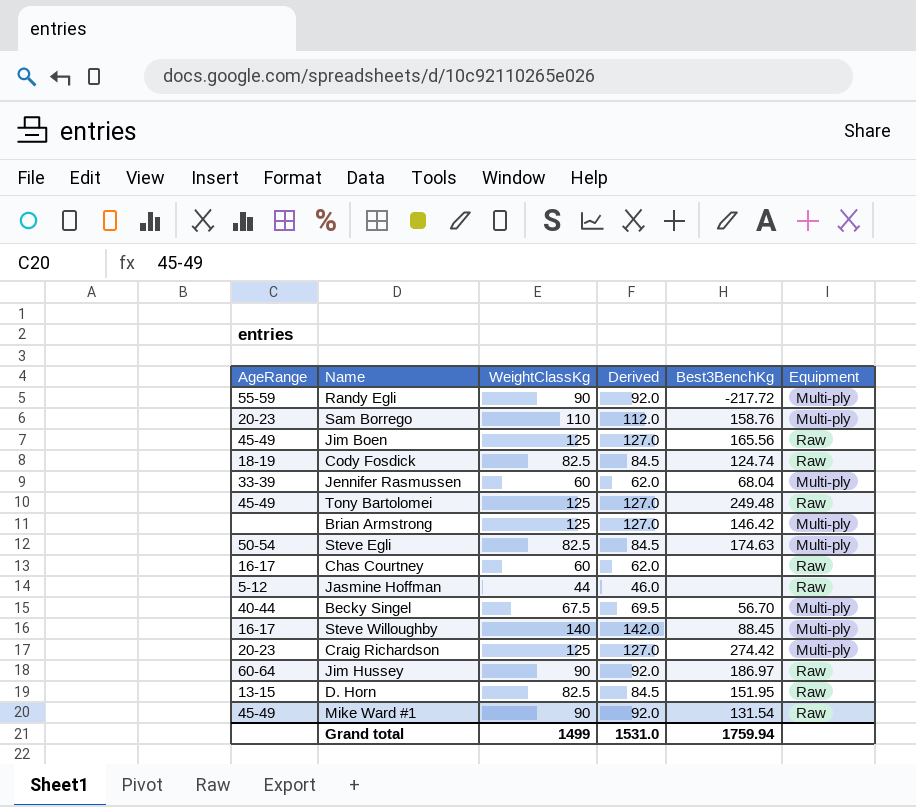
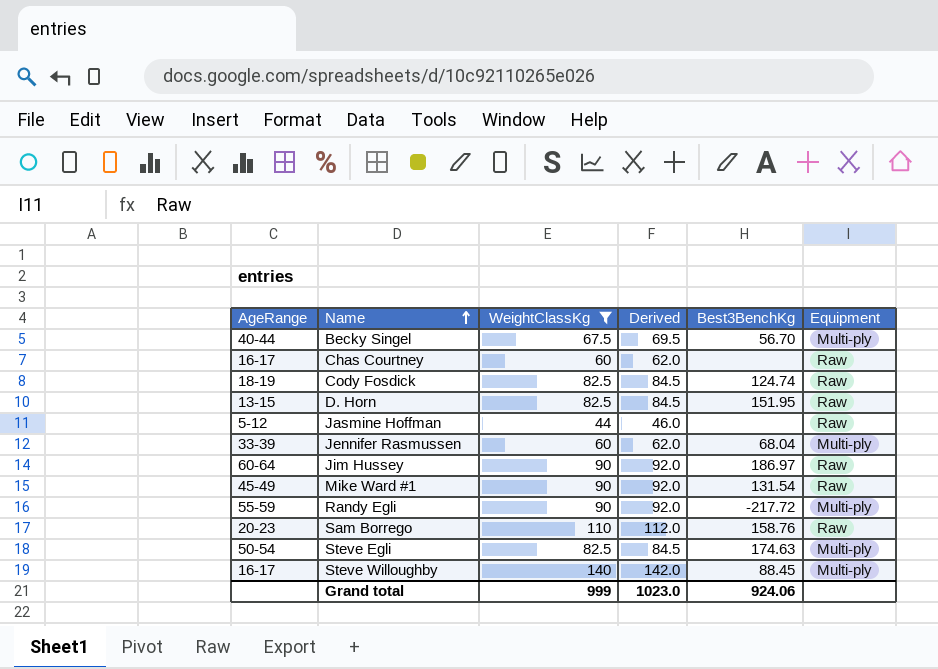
filter: none -> WeightClassKg != 125
row order: none -> Name ascending
Sam Borrego | Equipment: Multi-ply -> Raw
Grand total | WeightClassKg: 1499 -> 999
Grand total | Derived: 1531.0 -> 1023.0
Grand total | Best3BenchKg: 1759.94 -> 924.06

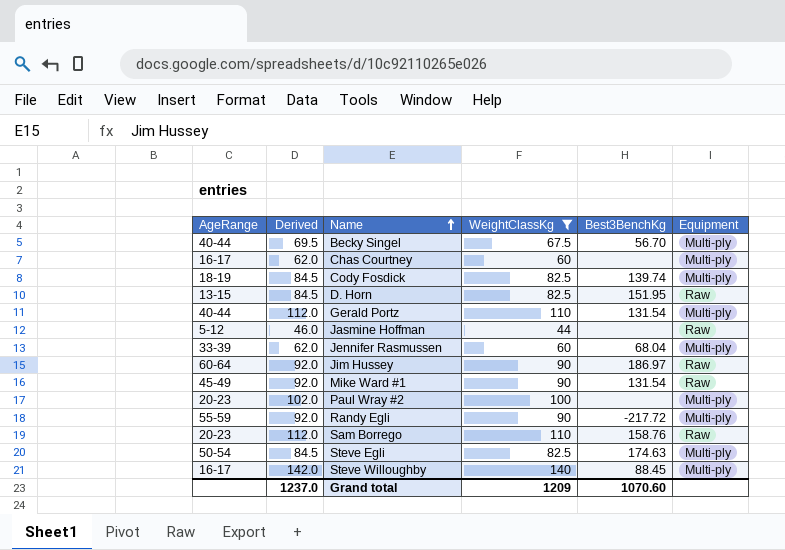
column Derived | position: 4 -> 2
Chas Courtney | Equipment: Raw -> Multi-ply
Cody Fosdick | Best3BenchKg: 124.74 -> 139.74
Cody Fosdick | Equipment: Raw -> Multi-ply
row Gerald Portz: none -> 40-44 | 112.0 | 110 | 131.54 | Multi-ply
row Paul Wray #2: none -> 20-23 | 102.0 | 100 | none | Multi-ply
Grand total | Derived: 1023.0 -> 1237.0
Grand total | WeightClassKg: 999 -> 1209
Grand total | Best3BenchKg: 924.06 -> 1070.60

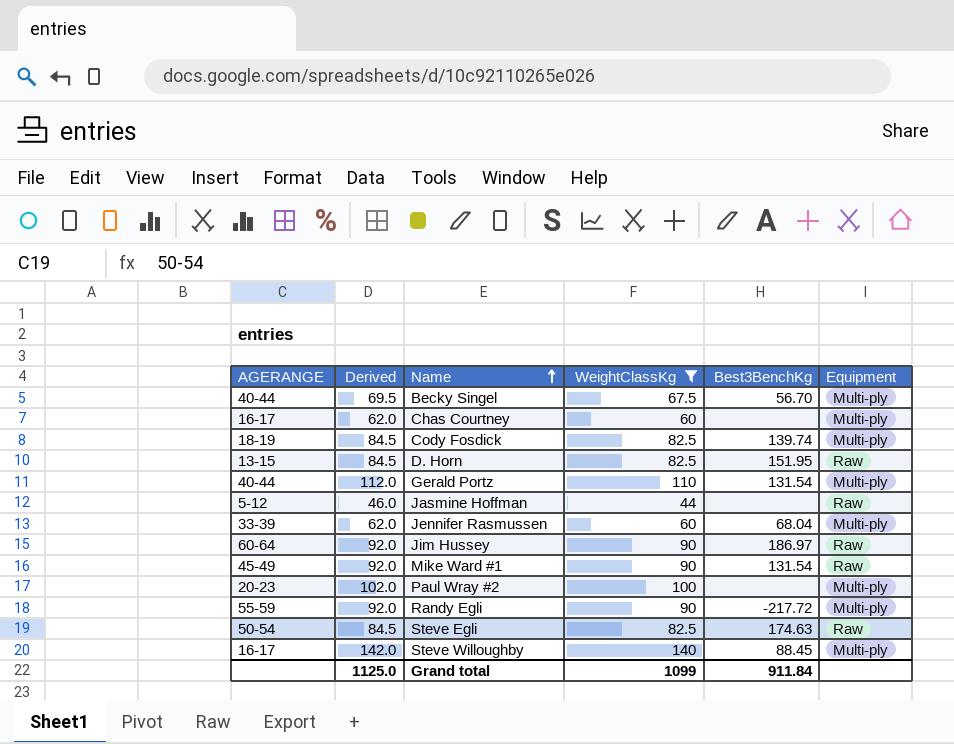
column name: AgeRange -> AGERANGE
row Sam Borrego: 20-23 | 112.0 | 110 | 158.76 | Raw -> none
Steve Egli | Equipment: Multi-ply -> Raw
Grand total | Derived: 1237.0 -> 1125.0
Grand total | WeightClassKg: 1209 -> 1099
Grand total | Best3BenchKg: 1070.60 -> 911.84

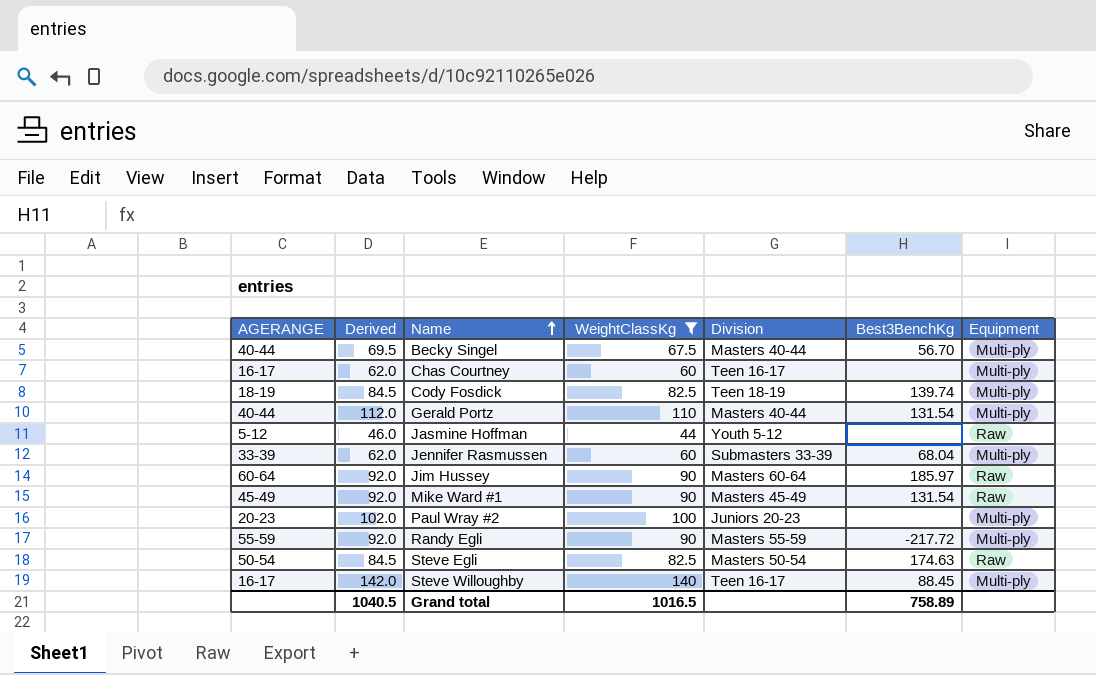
column Division | position: none -> 5
row D. Horn: 13-15 | 84.5 | 82.5 | 151.95 | Raw -> none
Jim Hussey | Best3BenchKg: 186.97 -> 185.97
Grand total | Derived: 1125.0 -> 1040.5
Grand total | WeightClassKg: 1099 -> 1016.5
Grand total | Best3BenchKg: 911.84 -> 758.89

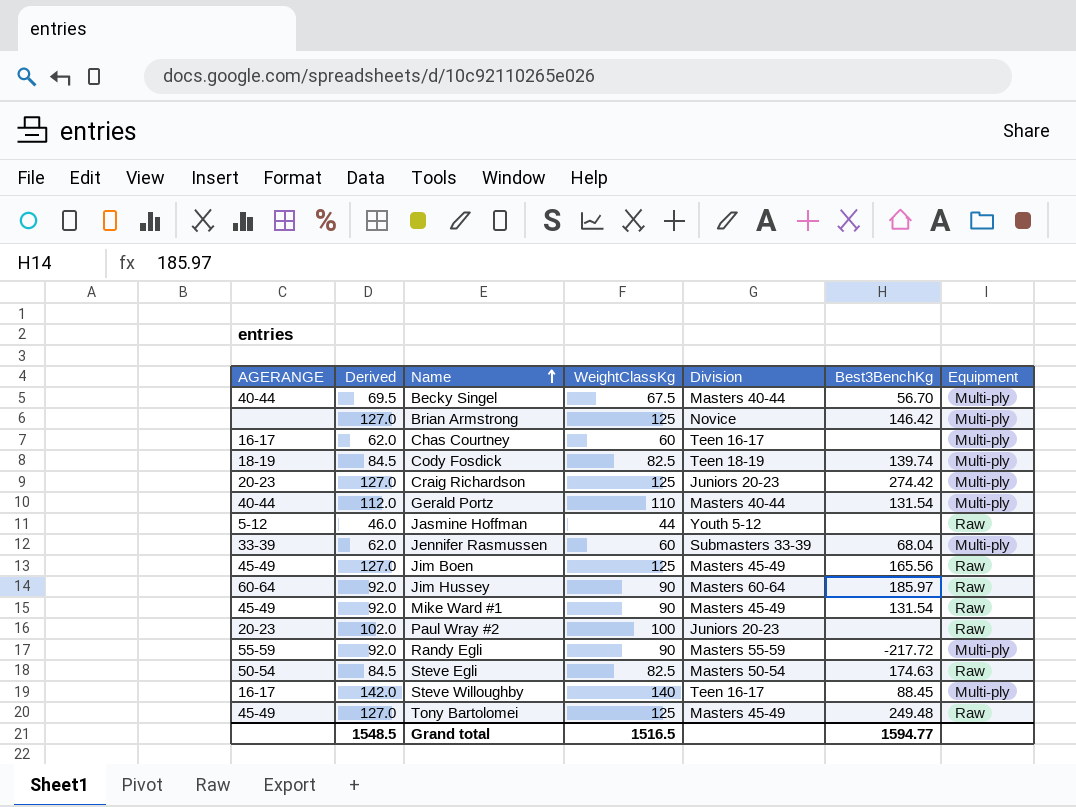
filter: WeightClassKg != 125 -> none
Paul Wray #2 | Equipment: Multi-ply -> Raw
Grand total | Derived: 1040.5 -> 1548.5
Grand total | WeightClassKg: 1016.5 -> 1516.5
Grand total | Best3BenchKg: 758.89 -> 1594.77

